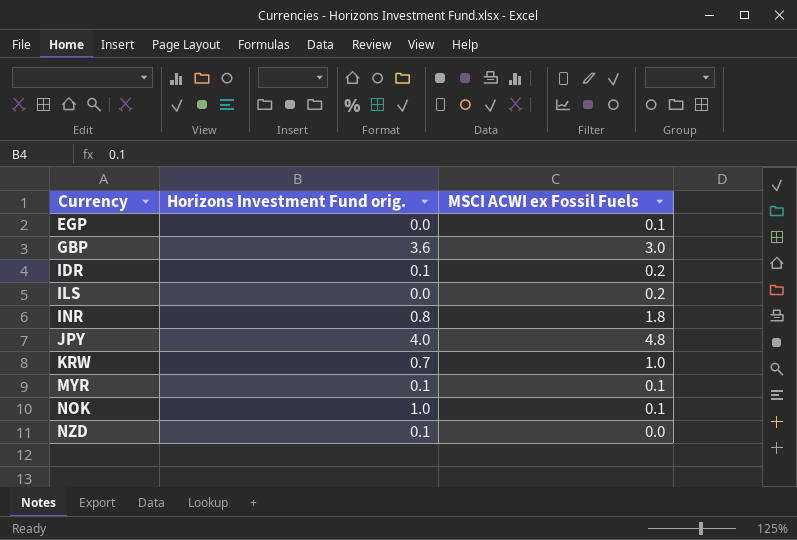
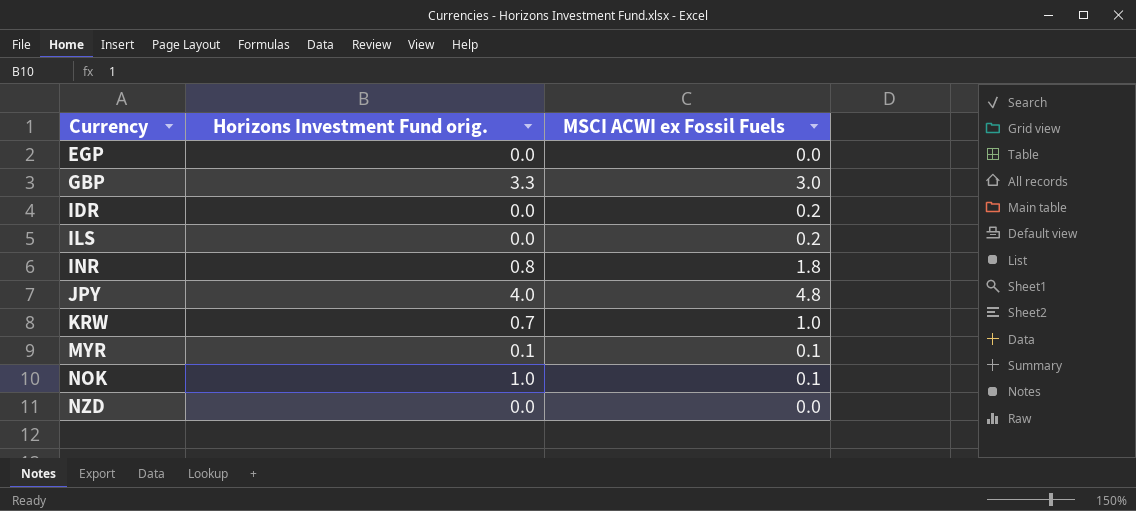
EGP | MSCI ACWI ex Fossil Fuels: 0.1 -> 0.0
GBP | Horizons Investment Fund orig.: 3.6 -> 3.3
IDR | Horizons Investment Fund orig.: 0.1 -> 0.0
NZD | Horizons Investment Fund orig.: 0.1 -> 0.0

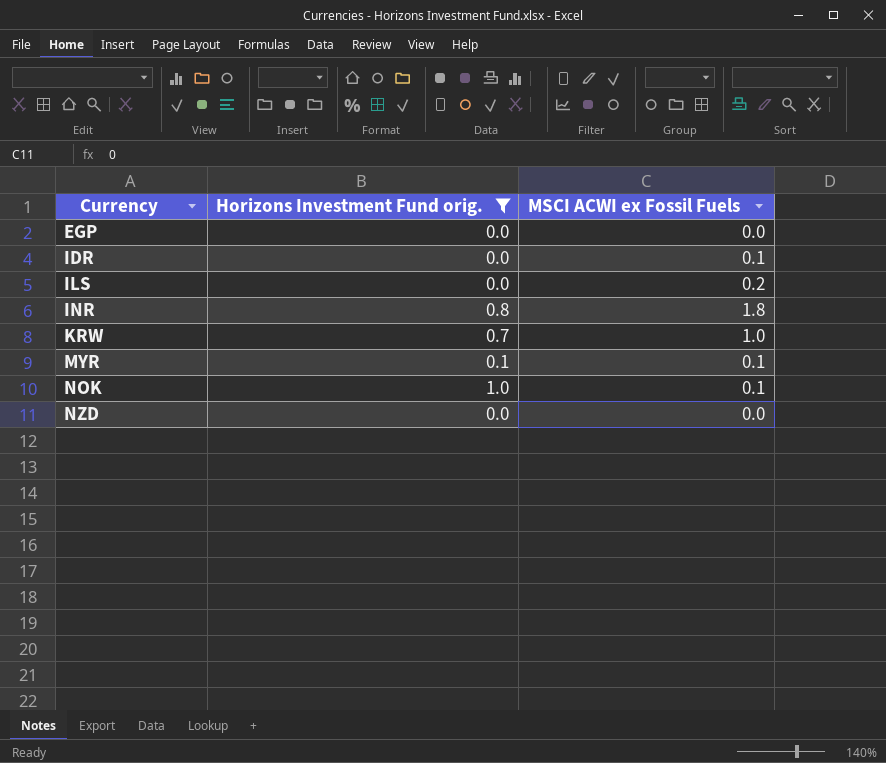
filter: none -> Horizons Investment Fund orig. <= 1.0
IDR | MSCI ACWI ex Fossil Fuels: 0.2 -> 0.1

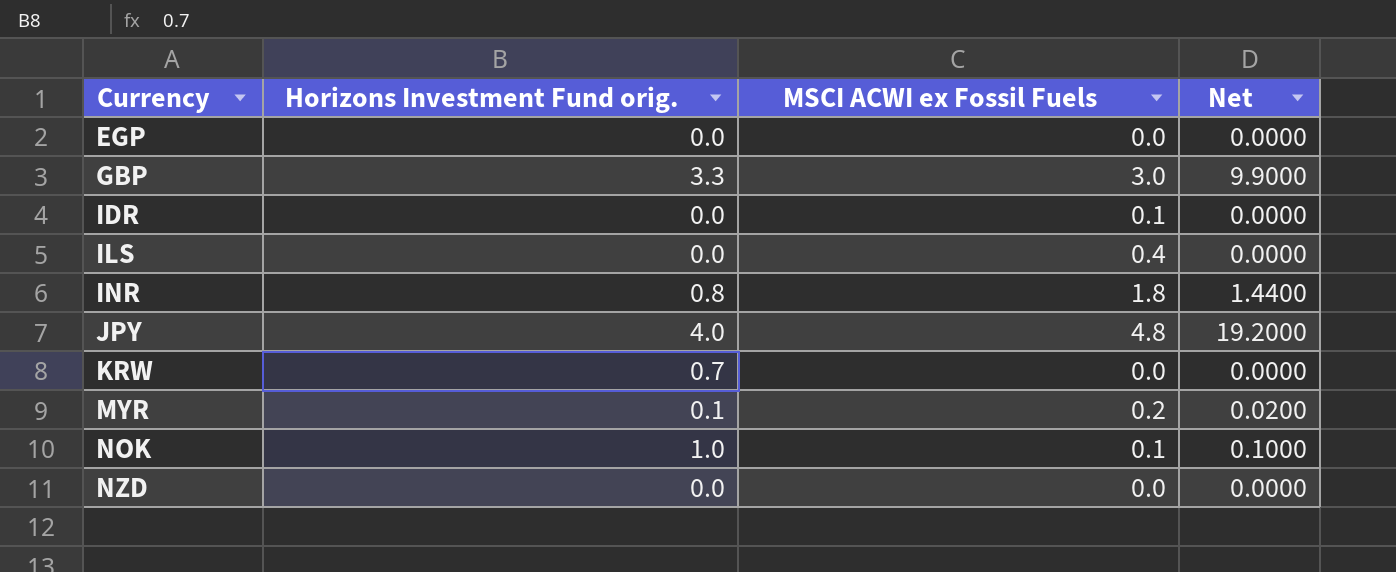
filter: Horizons Investment Fund orig. <= 1.0 -> none
column Net | formula: none -> [Horizons Investment Fund orig.] * [MSCI ACWI ex Fossil Fuels]
ILS | MSCI ACWI ex Fossil Fuels: 0.2 -> 0.4
KRW | MSCI ACWI ex Fossil Fuels: 1.0 -> 0.0
MYR | MSCI ACWI ex Fossil Fuels: 0.1 -> 0.2

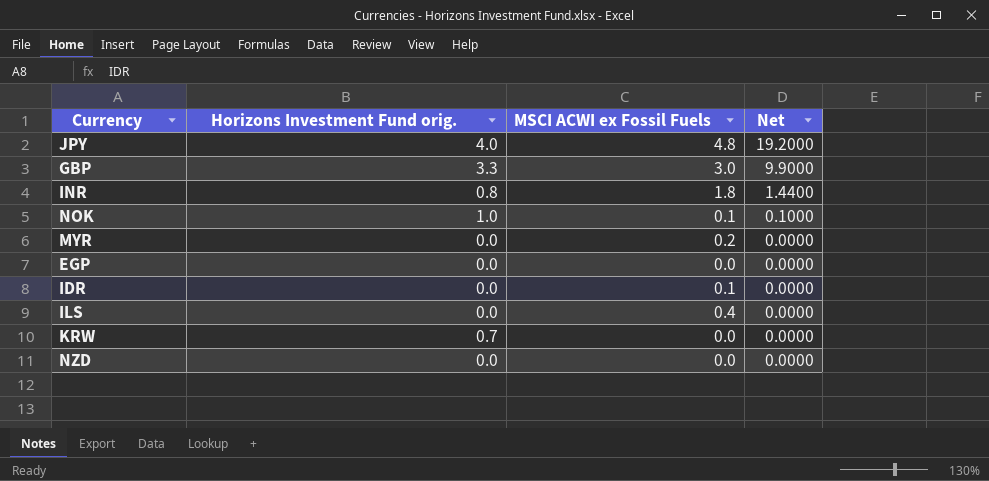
row order: Currency ascending -> Net descending
MYR | Horizons Investment Fund orig.: 0.1 -> 0.0
MYR | Net: 0.0200 -> 0.0000

